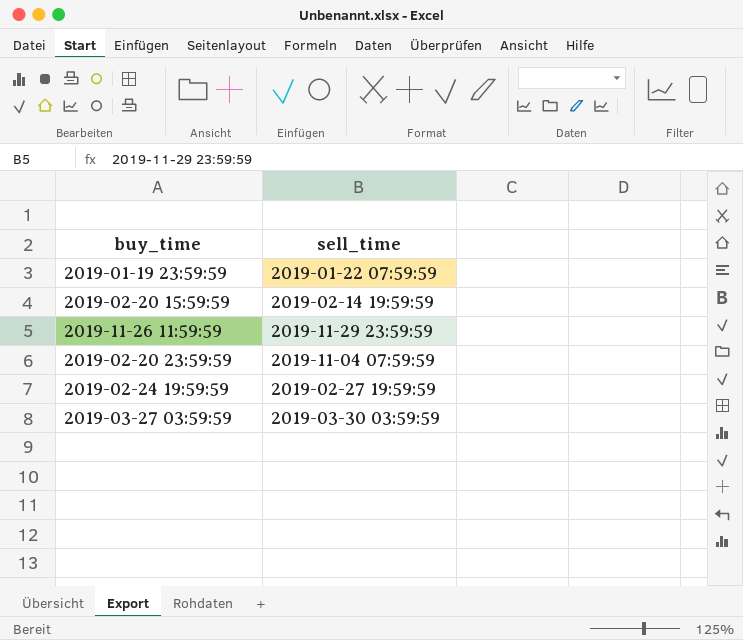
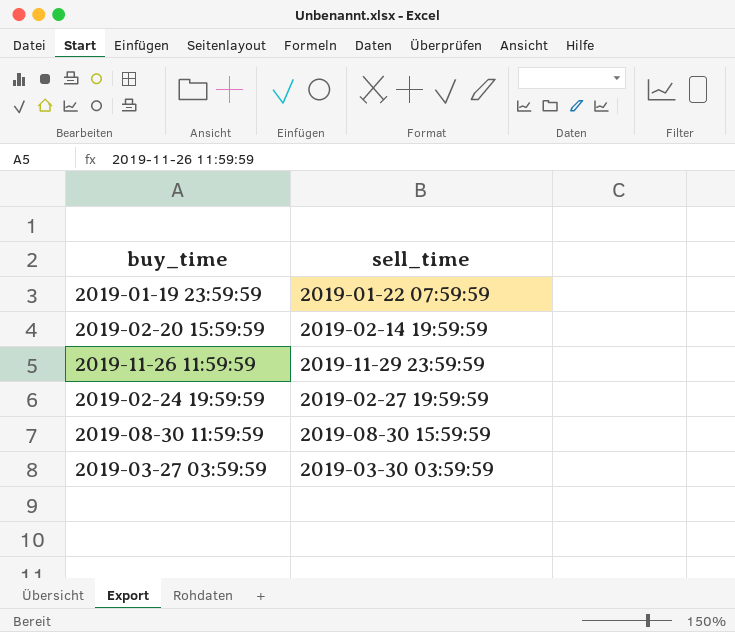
row 2019-02-20 23:59:59: 2019-11-04 07:59:59 -> none
row 2019-08-30 11:59:59: none -> 2019-08-30 15:59:59

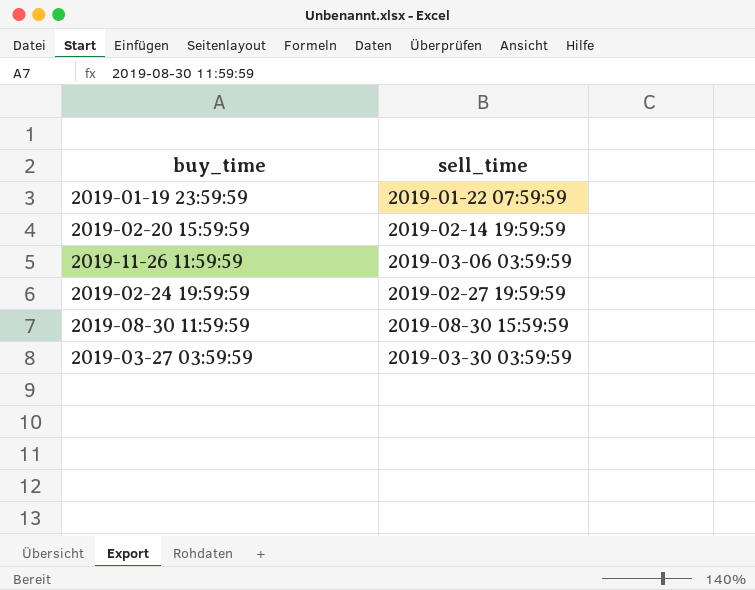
2019-11-26 11:59:59 | sell_time: 2019-11-29 23:59:59 -> 2019-03-06 03:59:59

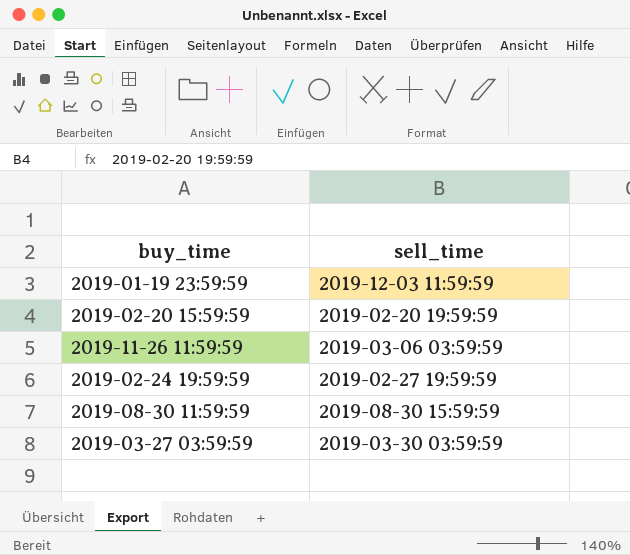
2019-01-19 23:59:59 | sell_time: 2019-01-22 07:59:59 -> 2019-12-03 11:59:59
2019-02-20 15:59:59 | sell_time: 2019-02-14 19:59:59 -> 2019-02-20 19:59:59

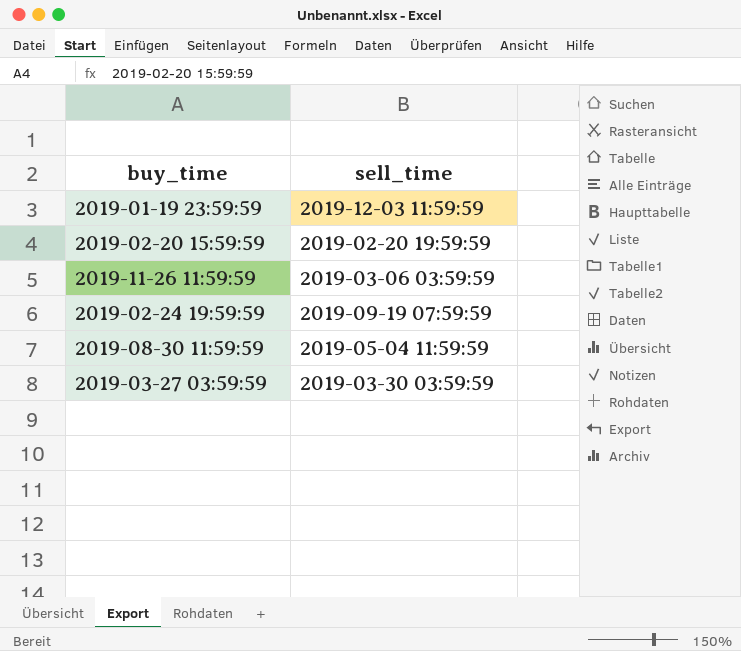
2019-02-24 19:59:59 | sell_time: 2019-02-27 19:59:59 -> 2019-09-19 07:59:59
2019-08-30 11:59:59 | sell_time: 2019-08-30 15:59:59 -> 2019-05-04 11:59:59

